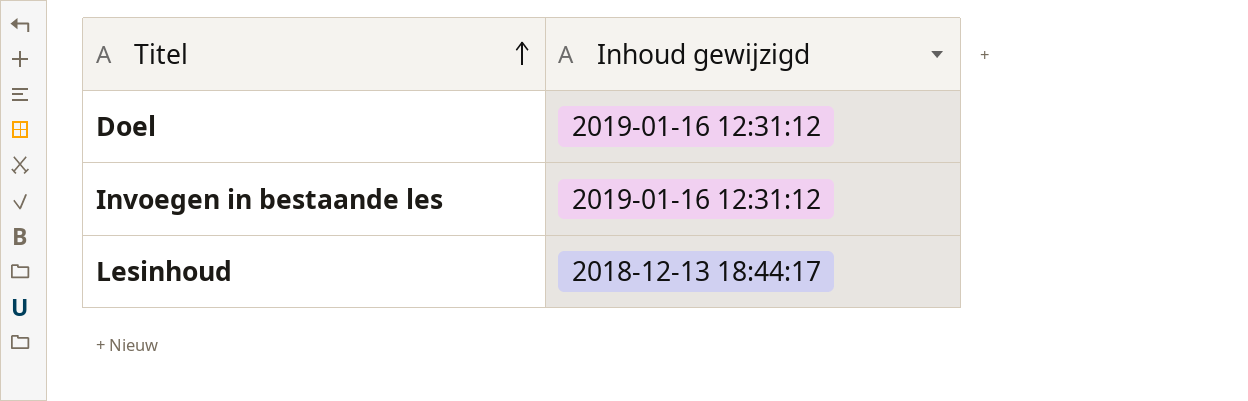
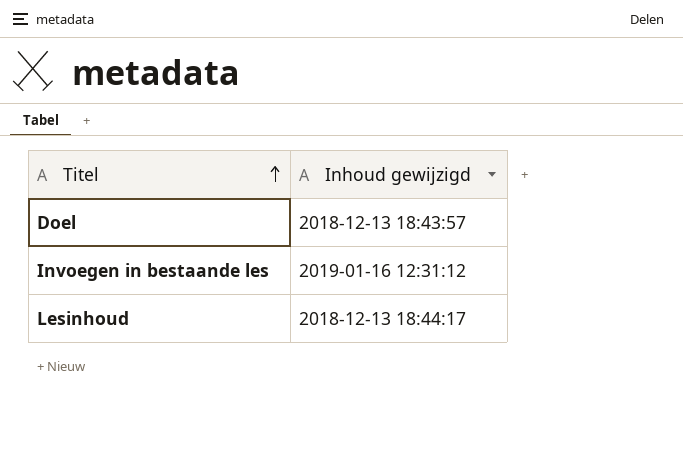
Doel | Inhoud gewijzigd: 2019-01-16 12:31:12 -> 2018-12-13 18:43:57

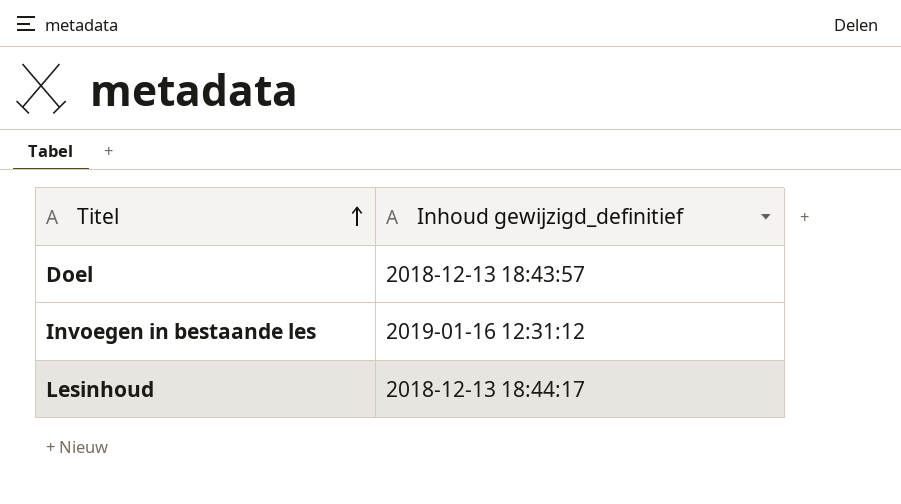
column name: Inhoud gewijzigd -> Inhoud gewijzigd_definitief

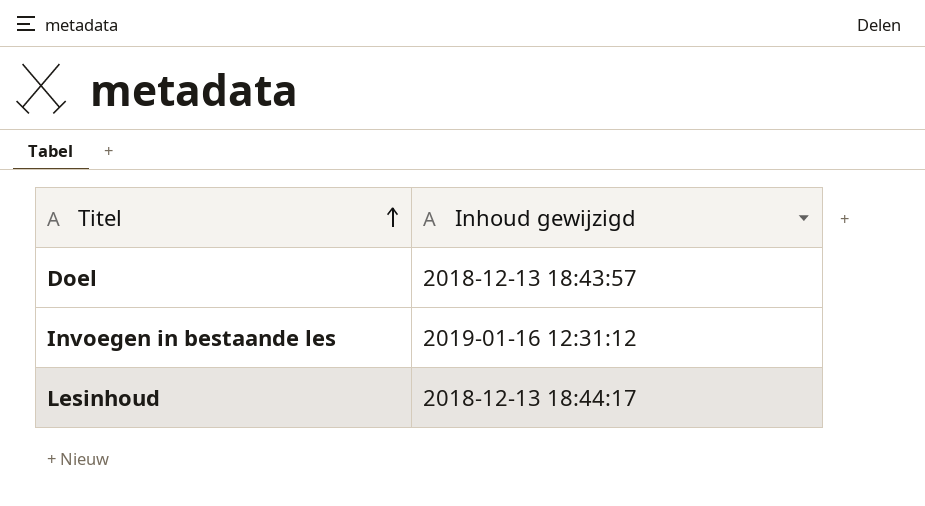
column name: Inhoud gewijzigd_definitief -> Inhoud gewijzigd

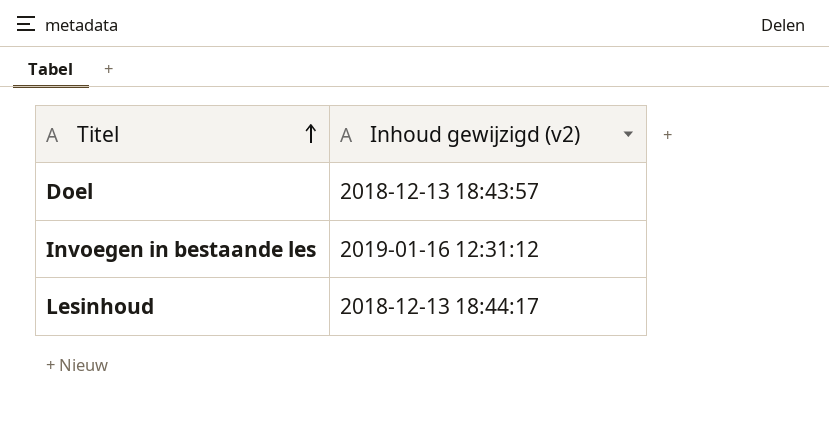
column name: Inhoud gewijzigd -> Inhoud gewijzigd (v2)

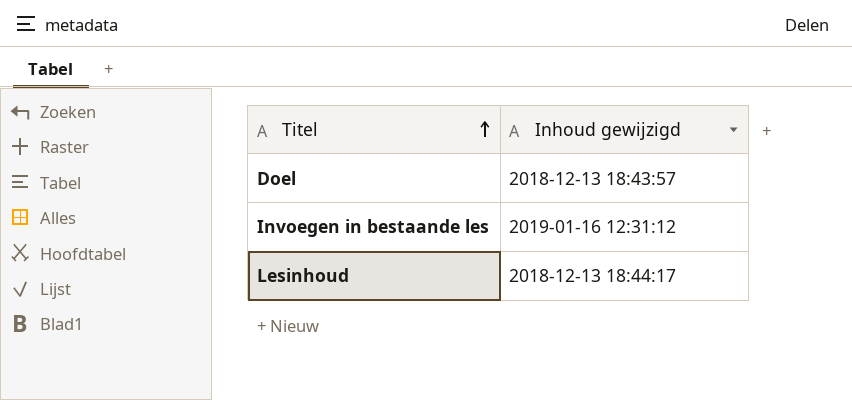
column name: Inhoud gewijzigd (v2) -> Inhoud gewijzigd

